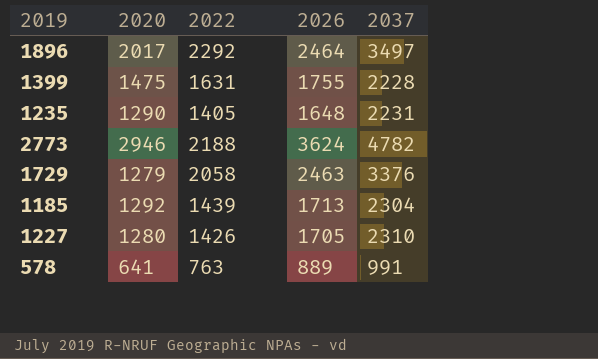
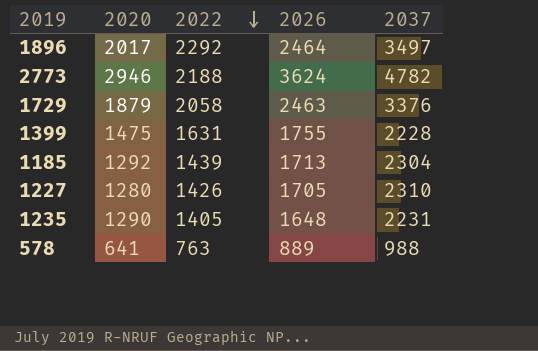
row order: none -> 2022 descending
1729 | 2020: 1279 -> 1879
578 | 2037: 991 -> 988

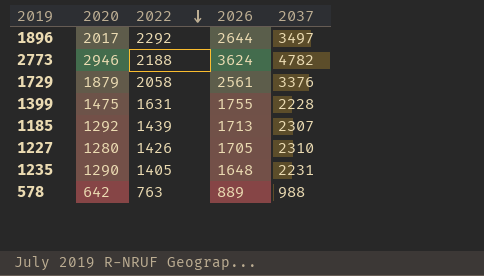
1896 | 2026: 2464 -> 2644
1729 | 2026: 2463 -> 2561
1185 | 2037: 2304 -> 2307
578 | 2020: 641 -> 642

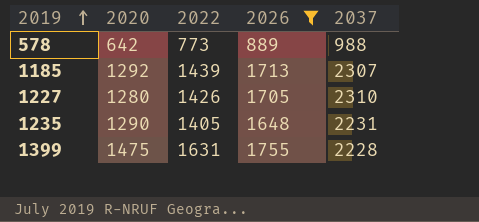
filter: none -> 2026 <= 1755
row order: 2022 descending -> 2019 ascending
578 | 2022: 763 -> 773

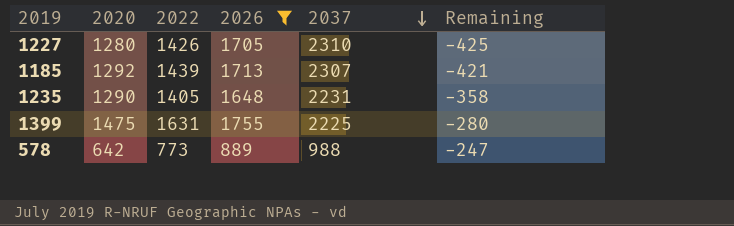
row order: 2019 ascending -> 2037 descending
column Remaining | formula: none -> [2020] - [2026]
1399 | 2037: 2228 -> 2225

